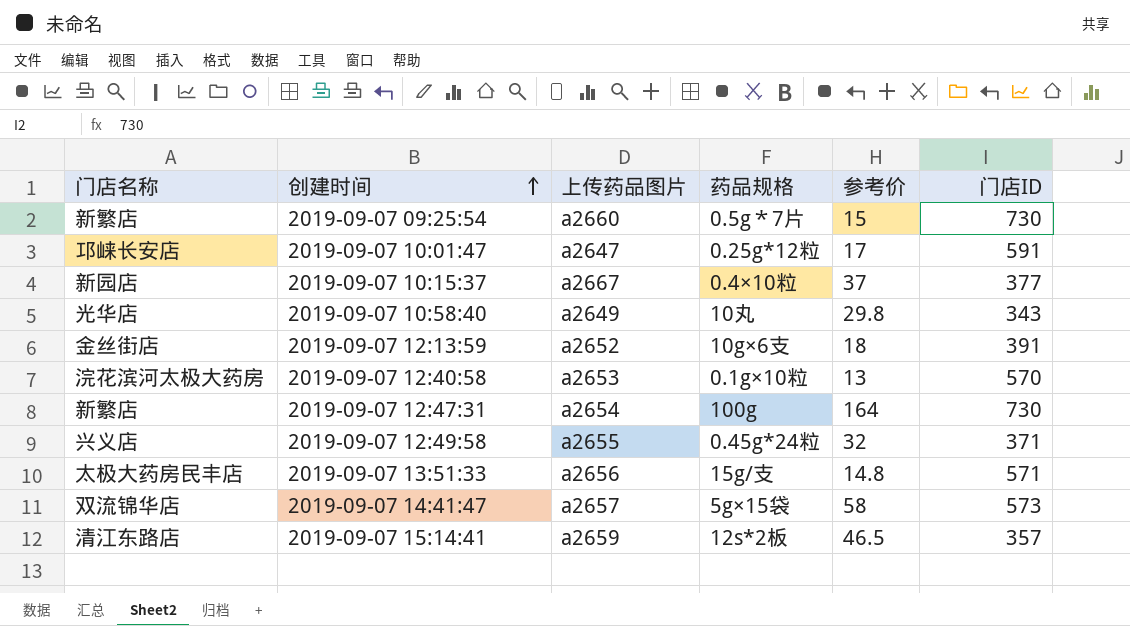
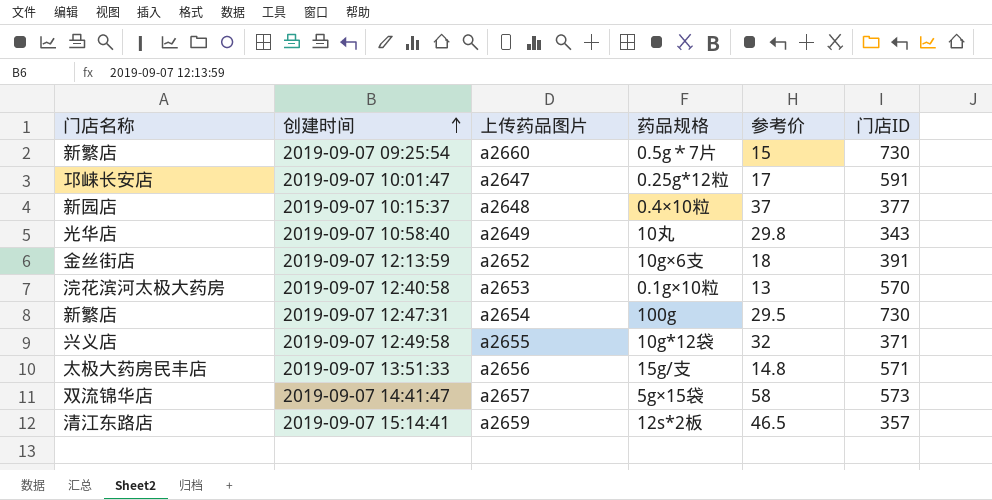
2019-09-07 10:15:37 | 上传药品图片: a2667 -> a2648
2019-09-07 12:47:31 | 参考价: 164 -> 29.5
2019-09-07 12:49:58 | 药品规格: 0.45g*24粒 -> 10g*12袋

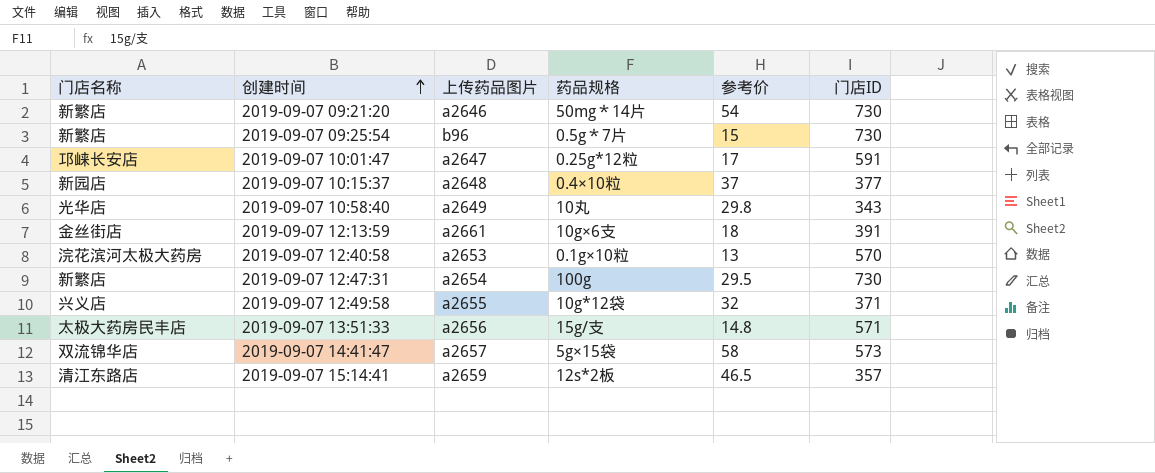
row 2019-09-07 09:21:20: none -> 新繁店 | a2646 | 50mg＊14片 | 54 | 730
2019-09-07 09:25:54 | 上传药品图片: a2660 -> b96
2019-09-07 12:13:59 | 上传药品图片: a2652 -> a2661

